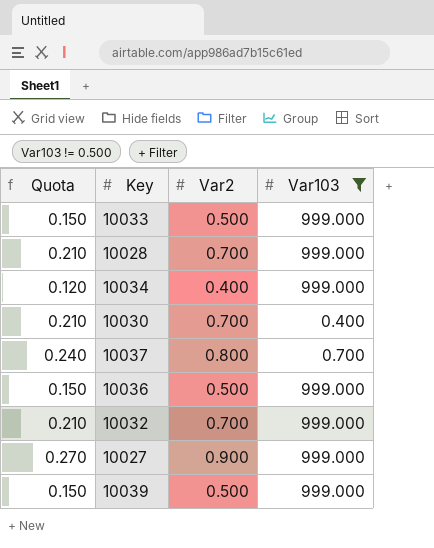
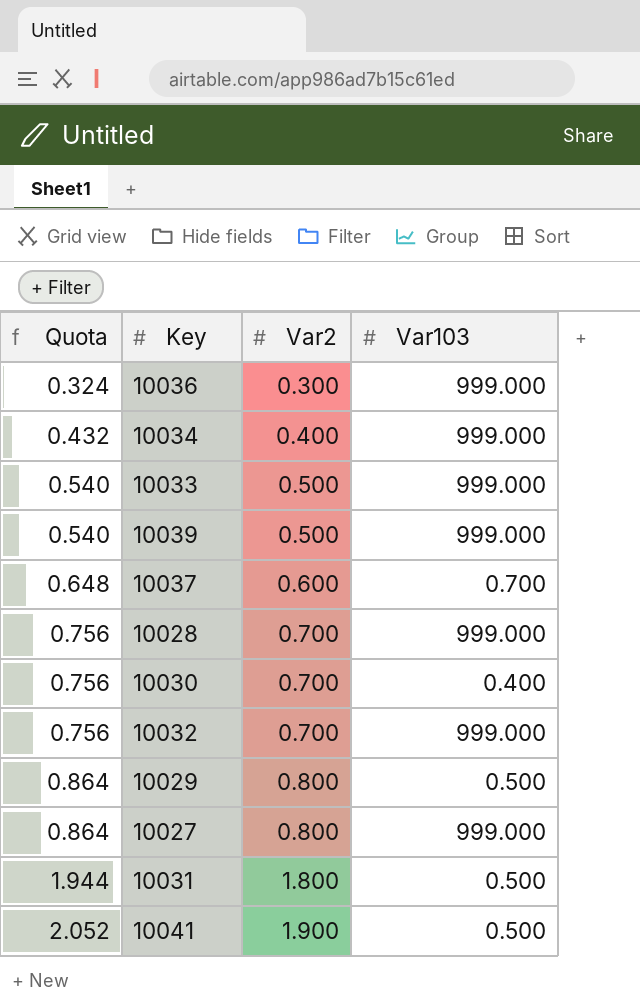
filter: Var103 != 0.500 -> none
row order: none -> Quota ascending
column Quota | formula: [Var2] * 0.3 -> [Var2] * 1.08
10036 | Var2: 0.500 -> 0.300
10037 | Var2: 0.800 -> 0.600
10027 | Var2: 0.900 -> 0.800

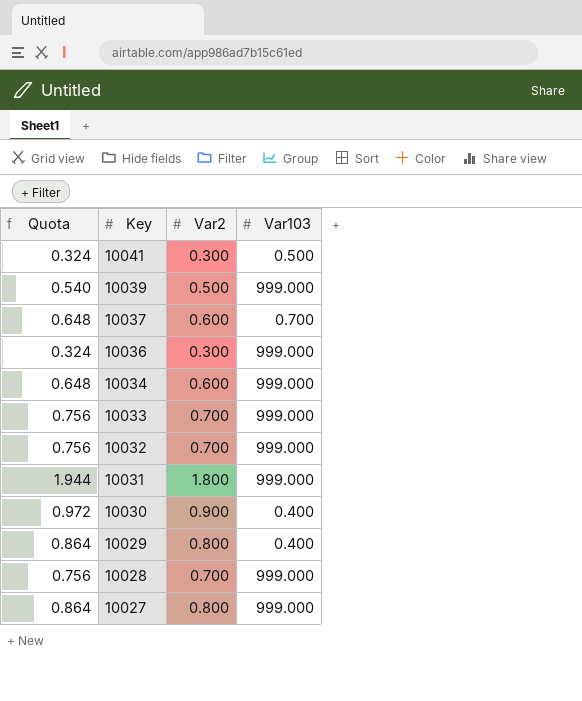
row order: Quota ascending -> Key descending
10041 | Quota: 2.052 -> 0.324
10041 | Var2: 1.900 -> 0.300
10034 | Quota: 0.432 -> 0.648
10034 | Var2: 0.400 -> 0.600
10033 | Quota: 0.540 -> 0.756
10033 | Var2: 0.500 -> 0.700
10031 | Var103: 0.500 -> 999.000
10030 | Quota: 0.756 -> 0.972
10030 | Var2: 0.700 -> 0.900
10029 | Var103: 0.500 -> 0.400

